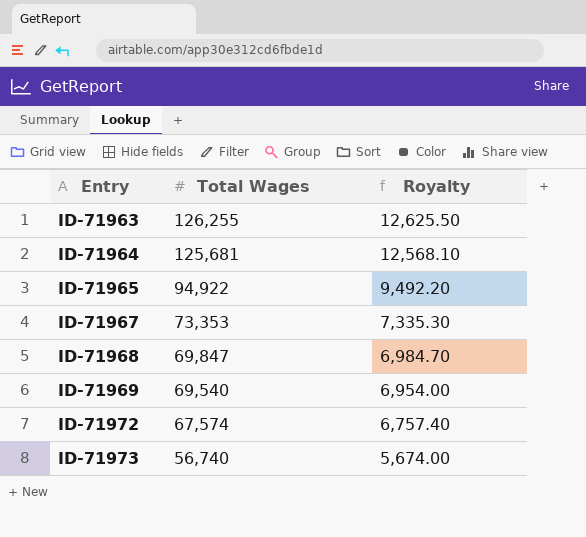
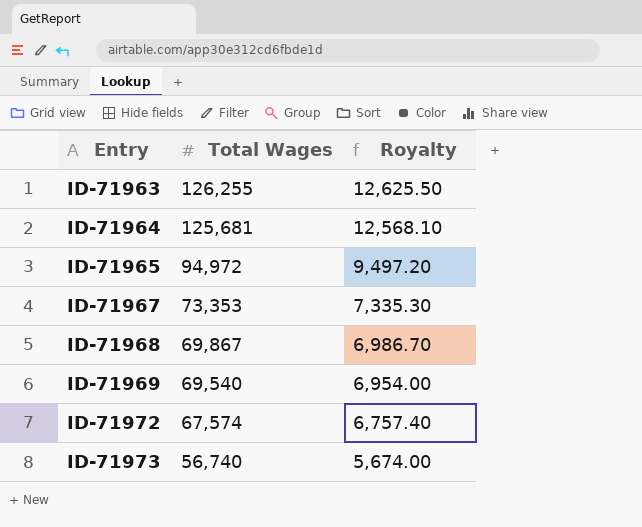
ID-71965 | Total Wages: 94,922 -> 94,972
ID-71965 | Royalty: 9,492.20 -> 9,497.20
ID-71968 | Total Wages: 69,847 -> 69,867
ID-71968 | Royalty: 6,984.70 -> 6,986.70

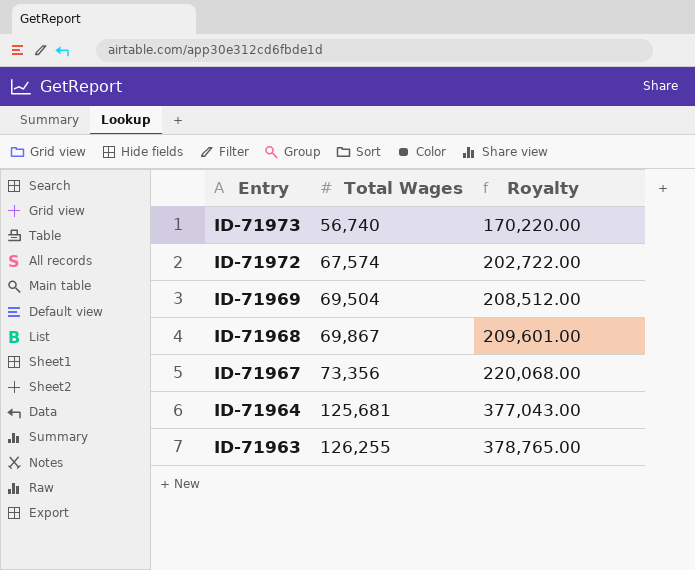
row order: Entry ascending -> Entry descending
column Royalty | formula: [Total Wages] * 0.1 -> [Total Wages] * 3
row ID-71965: 94,972 | 9,497.20 -> none
ID-71969 | Total Wages: 69,540 -> 69,504
ID-71967 | Total Wages: 73,353 -> 73,356

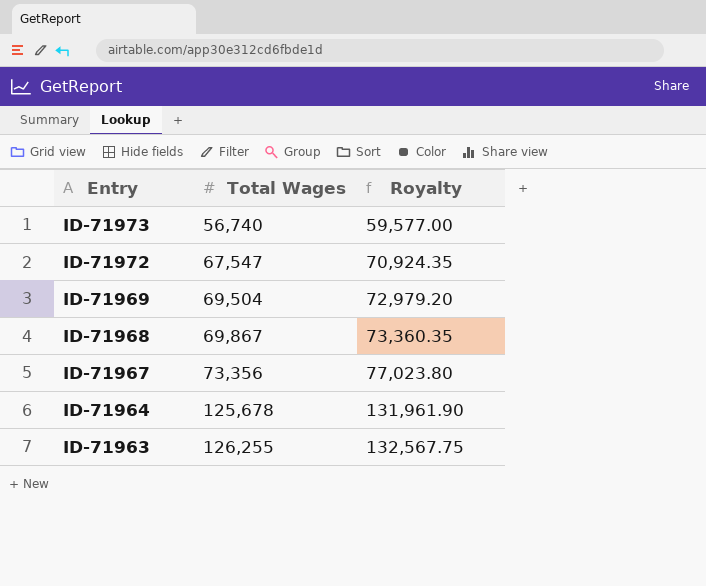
column Royalty | formula: [Total Wages] * 3 -> [Total Wages] * 1.05
ID-71972 | Total Wages: 67,574 -> 67,547
ID-71964 | Total Wages: 125,681 -> 125,678

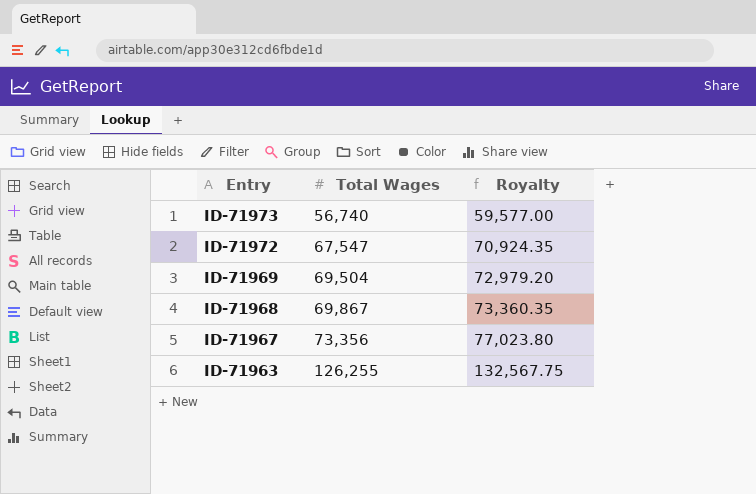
row ID-71964: 125,678 | 131,961.90 -> none

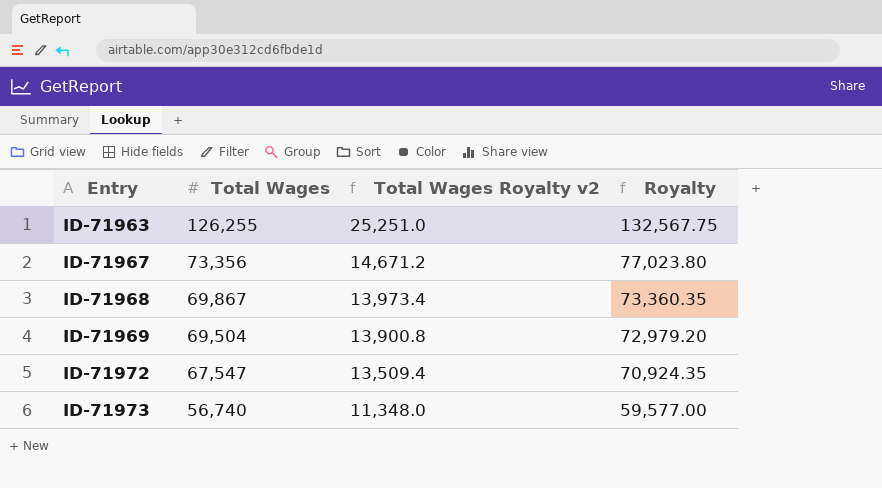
row order: Entry descending -> Entry ascending
column Total Wages Royalty v2 | formula: none -> [Total Wages] * 0.2

